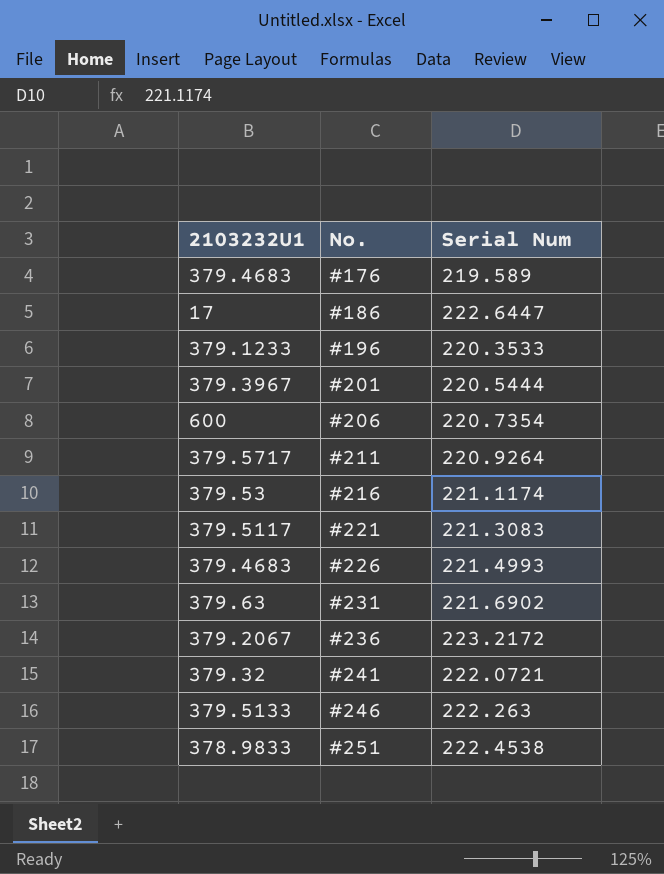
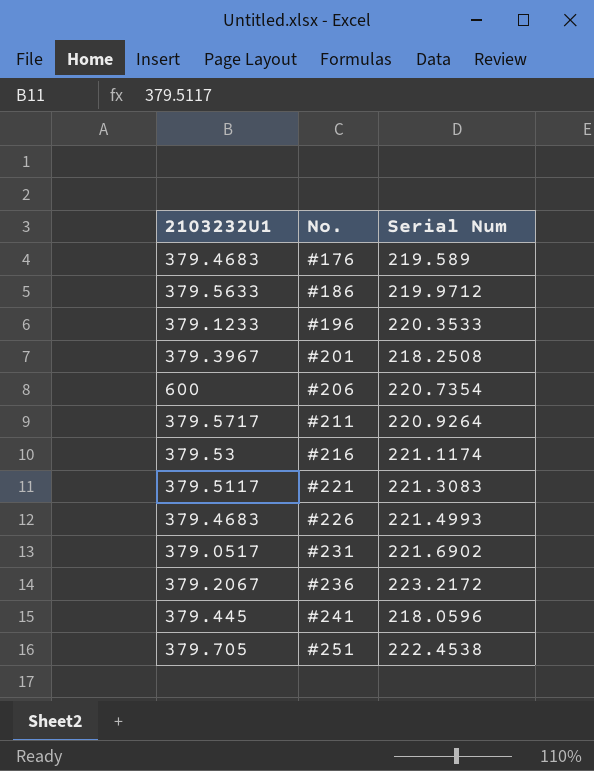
row #246: 379.5133 | 222.263 -> none
#186 | 2103232U1: 17 -> 379.5633
#186 | Serial Num: 222.6447 -> 219.9712
#201 | Serial Num: 220.5444 -> 218.2508
#231 | 2103232U1: 379.63 -> 379.0517
#241 | 2103232U1: 379.32 -> 379.445
#241 | Serial Num: 222.0721 -> 218.0596
#251 | 2103232U1: 378.9833 -> 379.705

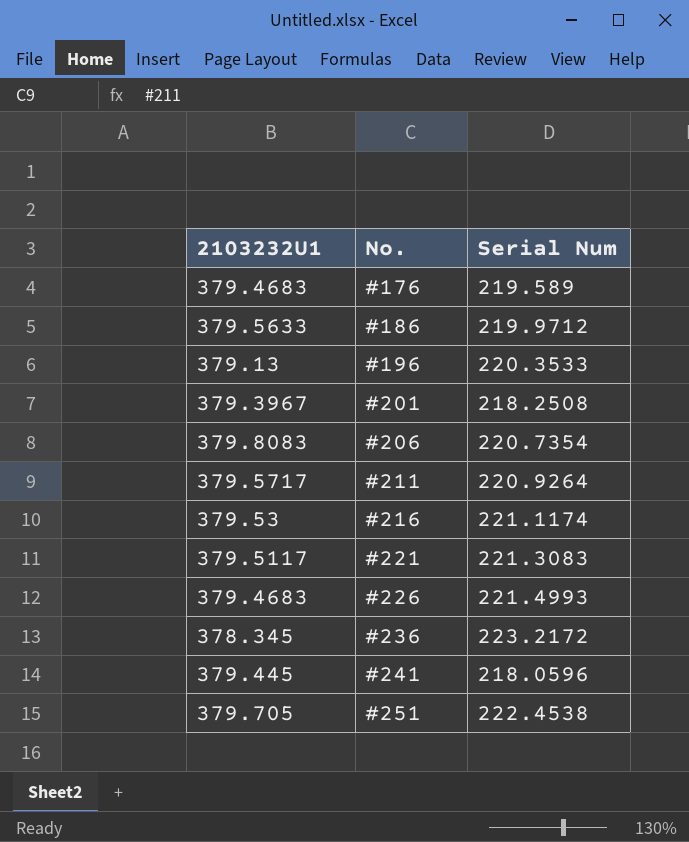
row #231: 379.0517 | 221.6902 -> none
#196 | 2103232U1: 379.1233 -> 379.13
#206 | 2103232U1: 600 -> 379.8083
#236 | 2103232U1: 379.2067 -> 378.345

